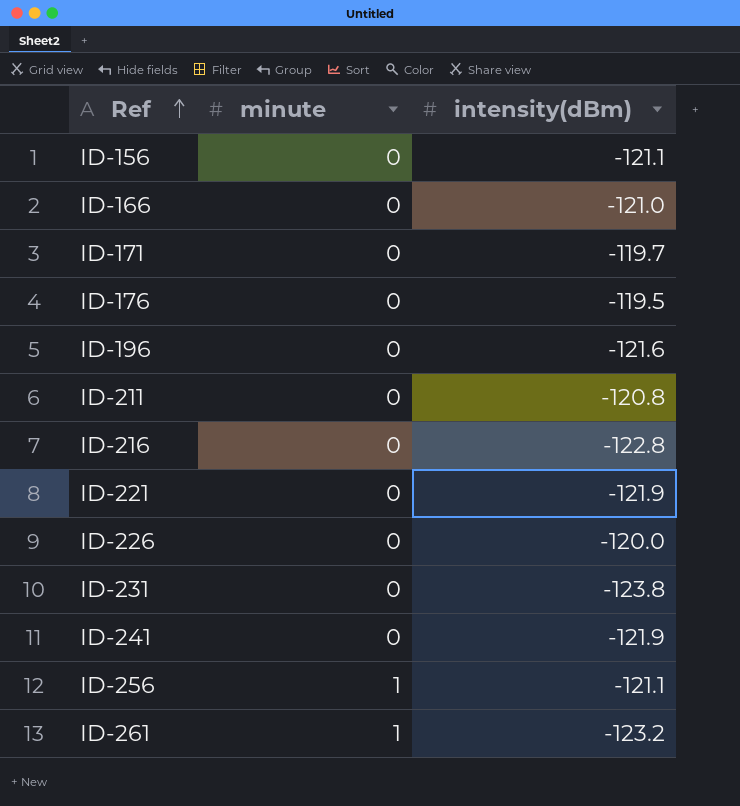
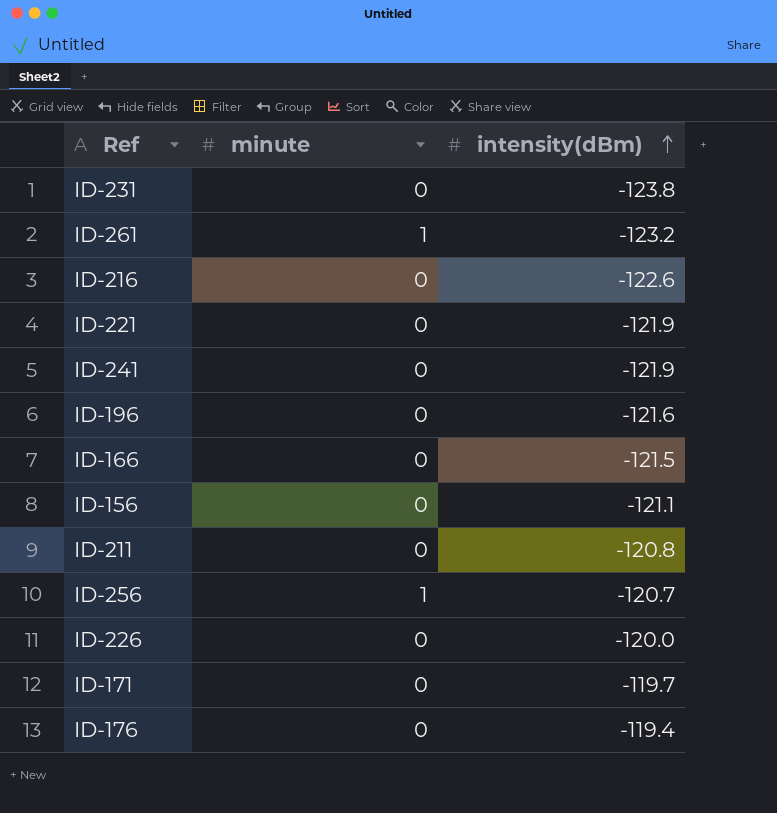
row order: Ref ascending -> intensity(dBm) ascending
ID-216 | intensity(dBm): -122.8 -> -122.6
ID-166 | intensity(dBm): -121.0 -> -121.5
ID-256 | intensity(dBm): -121.1 -> -120.7
ID-176 | intensity(dBm): -119.5 -> -119.4

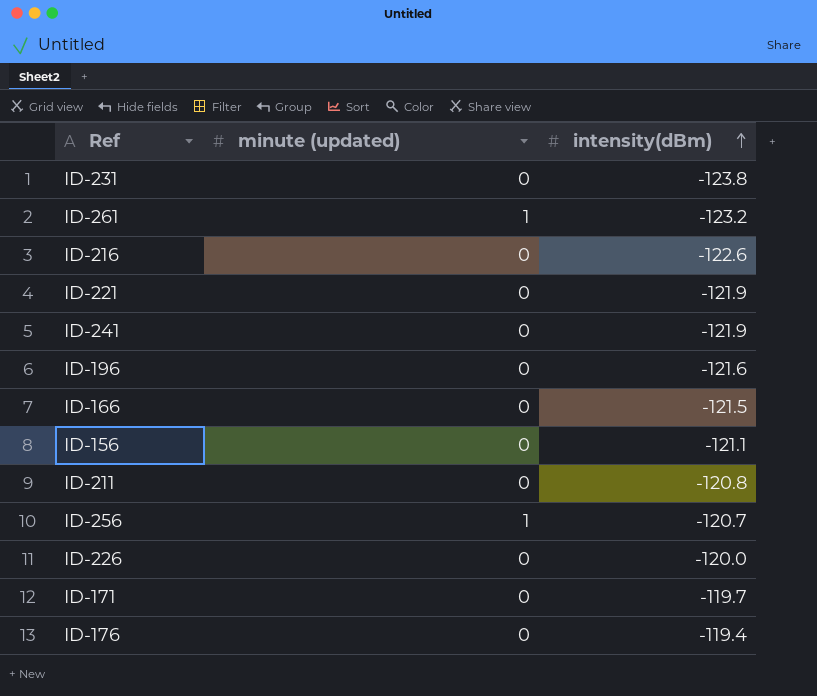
column name: minute -> minute (updated)

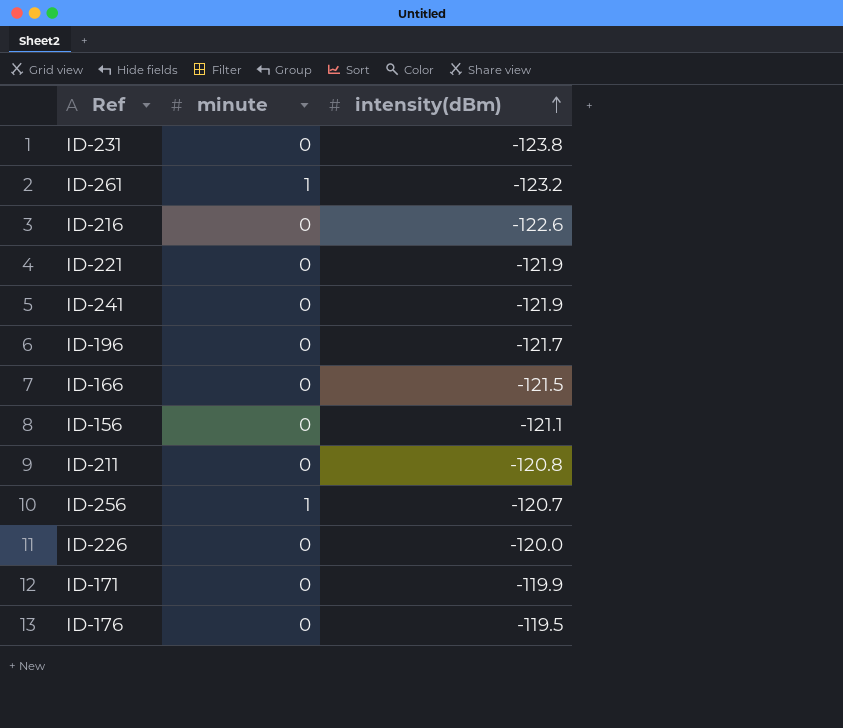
column name: minute (updated) -> minute
ID-196 | intensity(dBm): -121.6 -> -121.7
ID-171 | intensity(dBm): -119.7 -> -119.9
ID-176 | intensity(dBm): -119.4 -> -119.5

